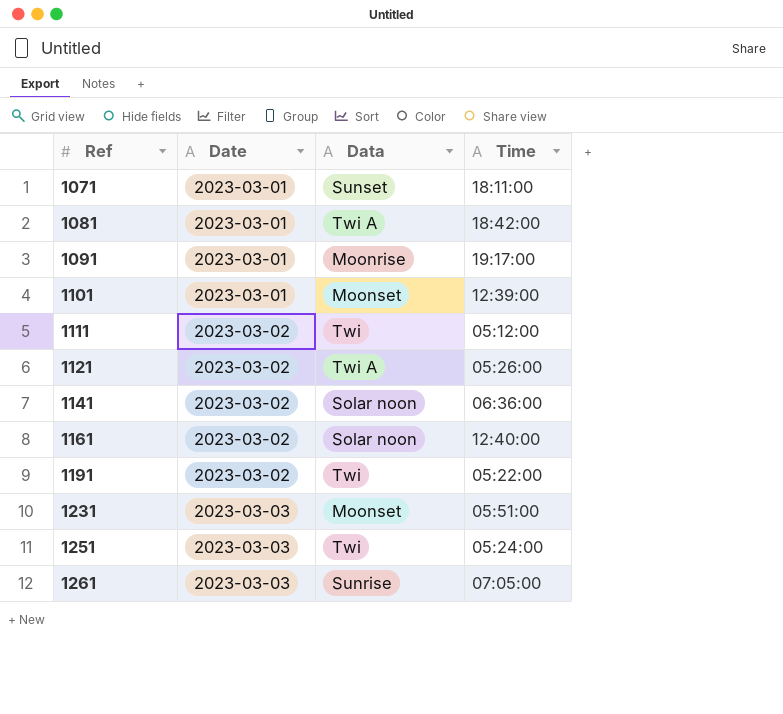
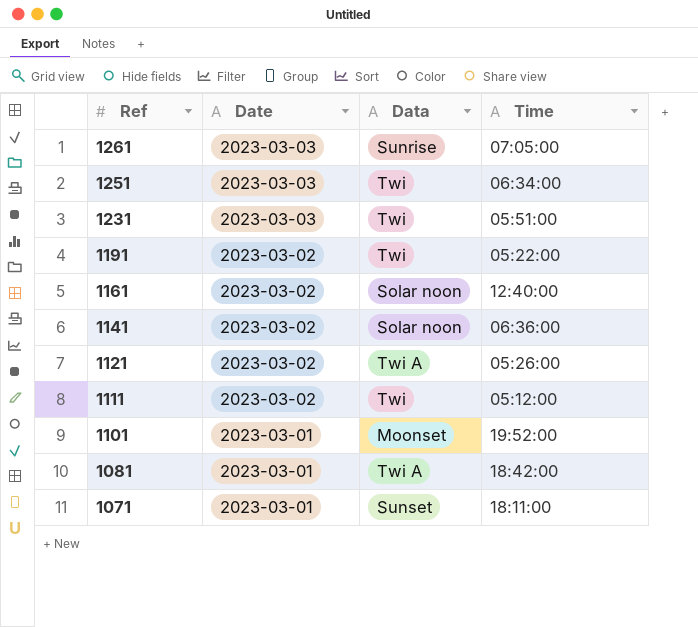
row order: Ref ascending -> Ref descending
row 1091: 2023-03-01 | Moonrise | 19:17:00 -> none
1251 | Time: 05:24:00 -> 06:34:00
1231 | Data: Moonset -> Twi
1101 | Time: 12:39:00 -> 19:52:00

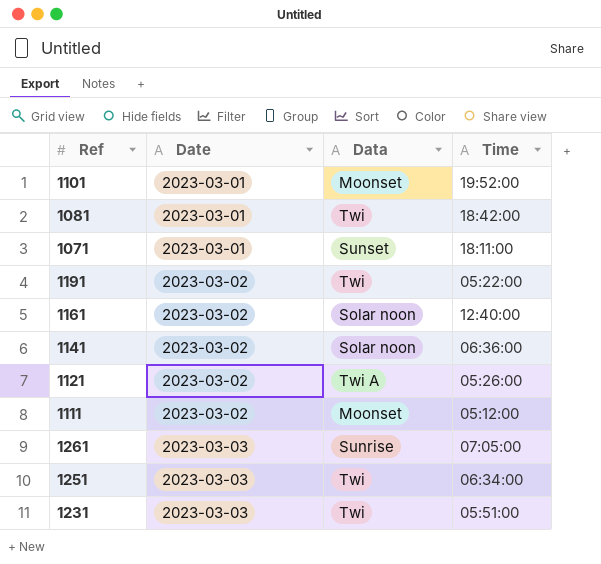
row order: Ref descending -> Date ascending
1081 | Data: Twi A -> Twi
1111 | Data: Twi -> Moonset

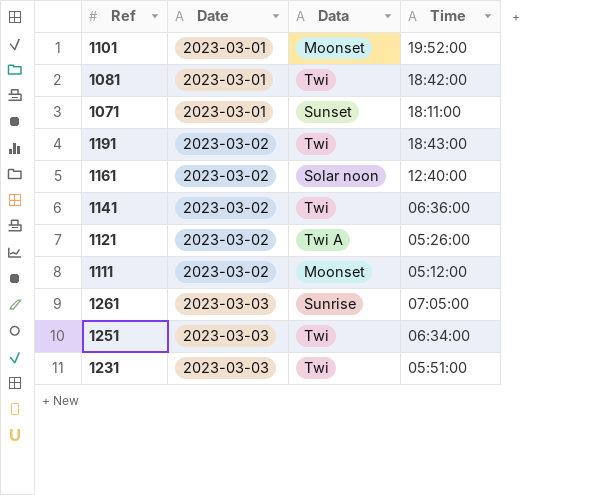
1191 | Time: 05:22:00 -> 18:43:00
1141 | Data: Solar noon -> Twi

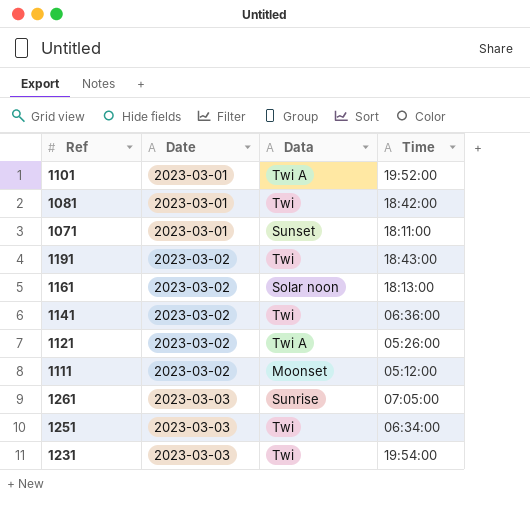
1101 | Data: Moonset -> Twi A
1161 | Time: 12:40:00 -> 18:13:00
1231 | Time: 05:51:00 -> 19:54:00

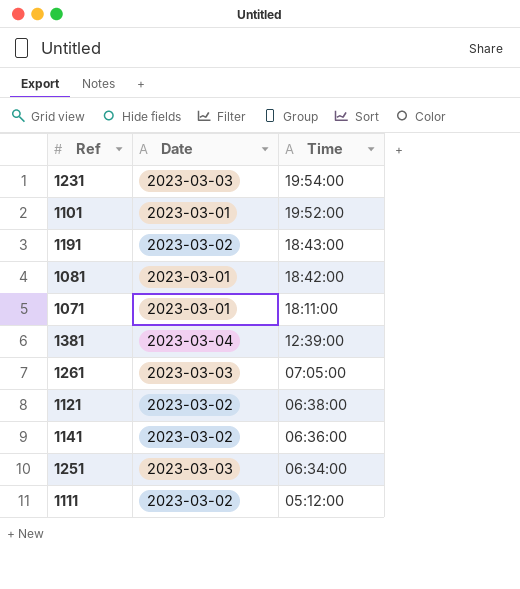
row order: Date ascending -> Time descending
column Data | position: 3 -> none
row 1161: 2023-03-02 | Solar noon | 18:13:00 -> none
row 1381: none -> 2023-03-04 | 12:39:00
1121 | Time: 05:26:00 -> 06:38:00

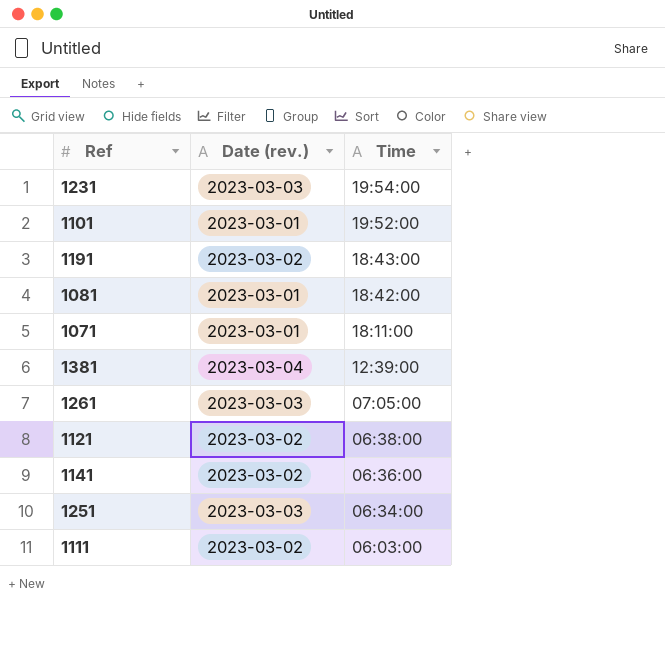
column name: Date -> Date (rev.)
1111 | Time: 05:12:00 -> 06:03:00

